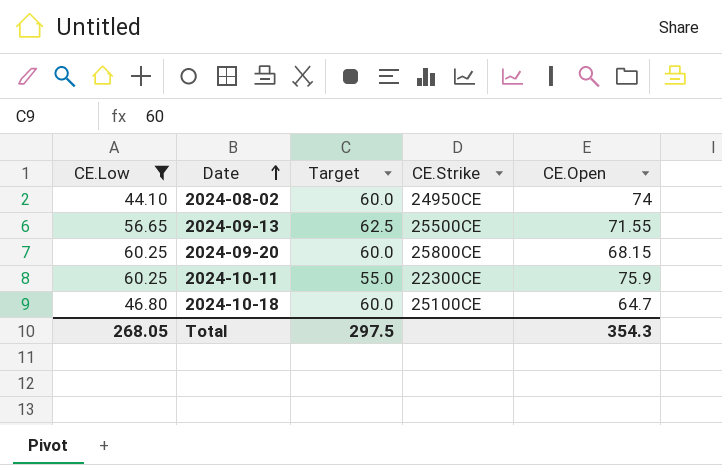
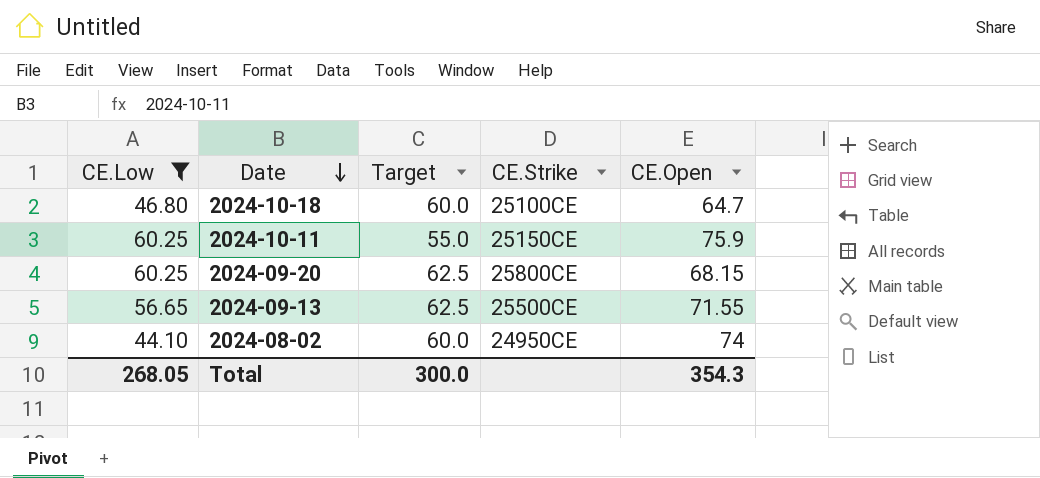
row order: Date ascending -> Date descending
2024-10-11 | CE.Strike: 22300CE -> 25150CE
2024-09-20 | Target: 60.0 -> 62.5
Total | Target: 297.5 -> 300.0

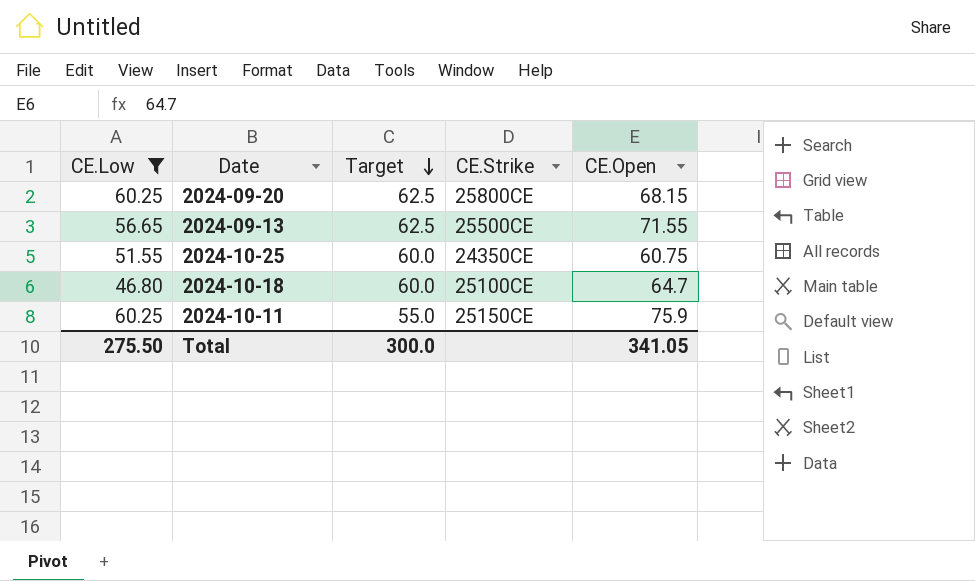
row order: Date descending -> Target descending
row 2024-08-02: 44.10 | 60.0 | 24950CE | 74 -> none
row 2024-10-25: none -> 51.55 | 60.0 | 24350CE | 60.75
Total | CE.Low: 268.05 -> 275.50
Total | CE.Open: 354.3 -> 341.05

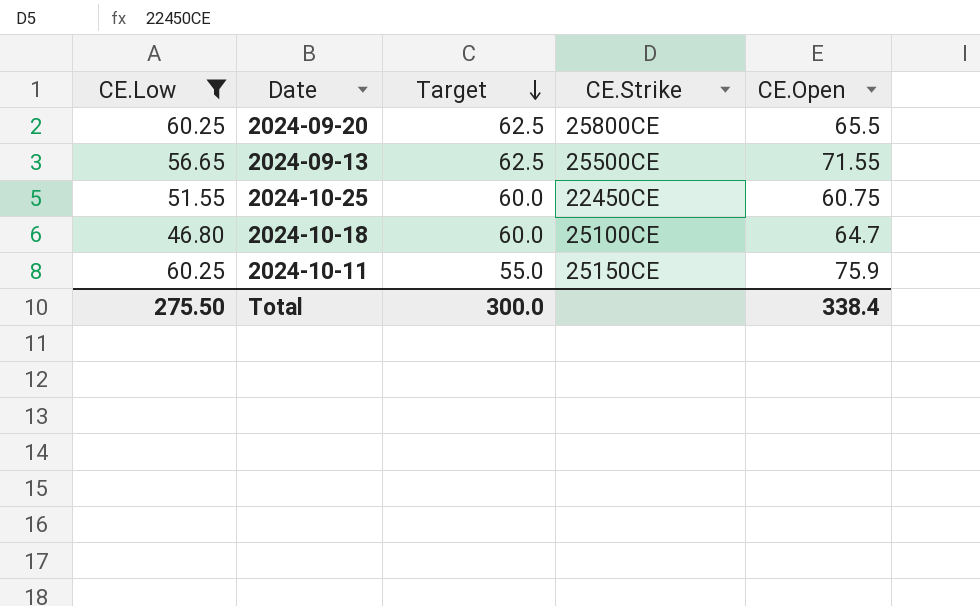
2024-09-20 | CE.Open: 68.15 -> 65.5
2024-10-25 | CE.Strike: 24350CE -> 22450CE
Total | CE.Open: 341.05 -> 338.4

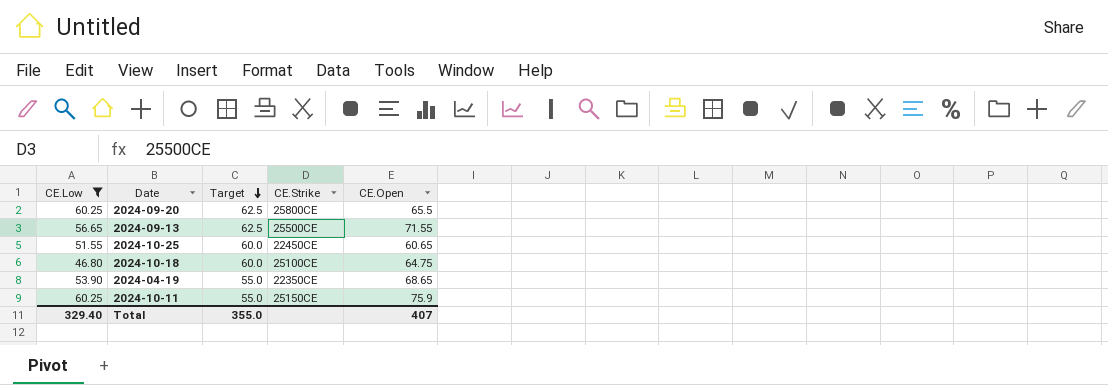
2024-10-25 | CE.Open: 60.75 -> 60.65
2024-10-18 | CE.Open: 64.7 -> 64.75
row 2024-04-19: none -> 53.90 | 55.0 | 22350CE | 68.65
Total | CE.Low: 275.50 -> 329.40
Total | Target: 300.0 -> 355.0
Total | CE.Open: 338.4 -> 407

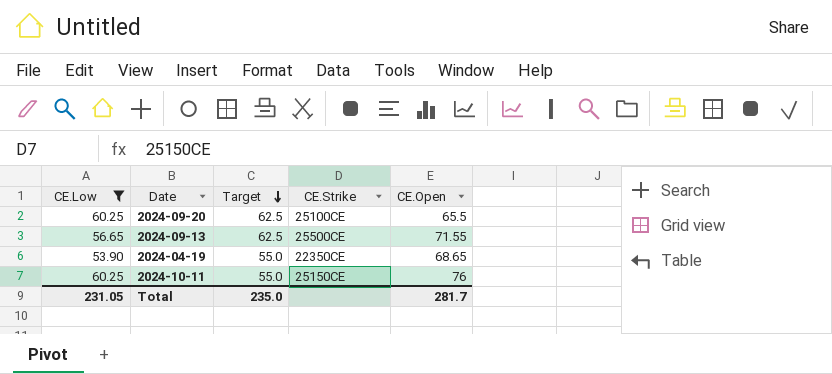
row 2024-10-25: 51.55 | 60.0 | 22450CE | 60.65 -> none
row 2024-10-18: 46.80 | 60.0 | 25100CE | 64.75 -> none
2024-09-20 | CE.Strike: 25800CE -> 25100CE
2024-10-11 | CE.Open: 75.9 -> 76
Total | CE.Low: 329.40 -> 231.05
Total | Target: 355.0 -> 235.0
Total | CE.Open: 407 -> 281.7

